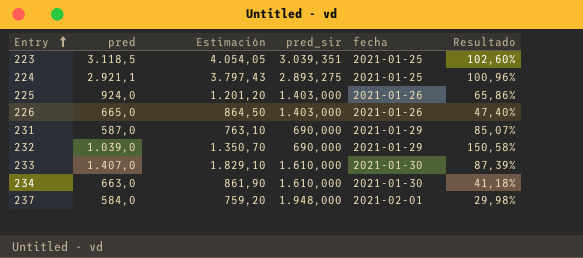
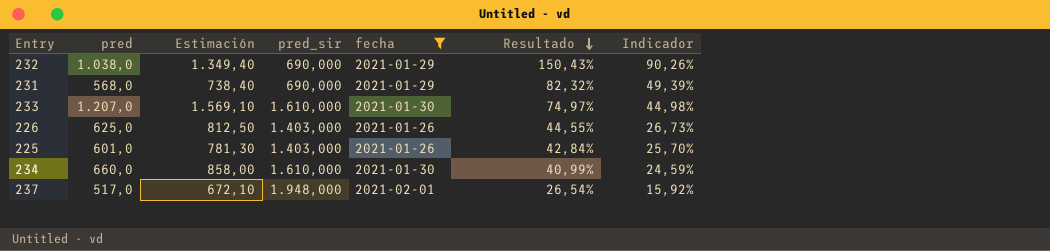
filter: none -> fecha != 2021-01-25
row order: Entry ascending -> Resultado descending
column Indicador | formula: none -> [Resultado] * 0,6
232 | pred: 1.039,0 -> 1.038,0
232 | Estimación: 1.350,70 -> 1.349,40
232 | Resultado: 150,58% -> 150,43%
231 | pred: 587,0 -> 568,0
231 | Estimación: 763,10 -> 738,40
231 | Resultado: 85,07% -> 82,32%
233 | pred: 1.407,0 -> 1.207,0
233 | Estimación: 1.829,10 -> 1.569,10
233 | Resultado: 87,39% -> 74,97%
226 | pred: 665,0 -> 625,0
226 | Estimación: 864,50 -> 812,50
226 | Resultado: 47,40% -> 44,55%
225 | pred: 924,0 -> 601,0
225 | Estimación: 1.201,20 -> 781,30
225 | Resultado: 65,86% -> 42,84%
234 | pred: 663,0 -> 660,0
234 | Estimación: 861,90 -> 858,00
234 | Resultado: 41,18% -> 40,99%
237 | pred: 584,0 -> 517,0
237 | Estimación: 759,20 -> 672,10
237 | Resultado: 29,98% -> 26,54%

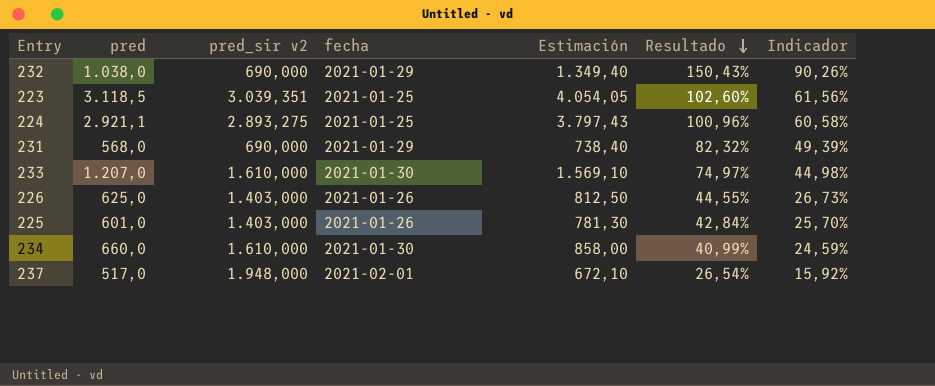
filter: fecha != 2021-01-25 -> none
column name: pred_sir -> pred_sir v2
column Estimación | position: 3 -> 5

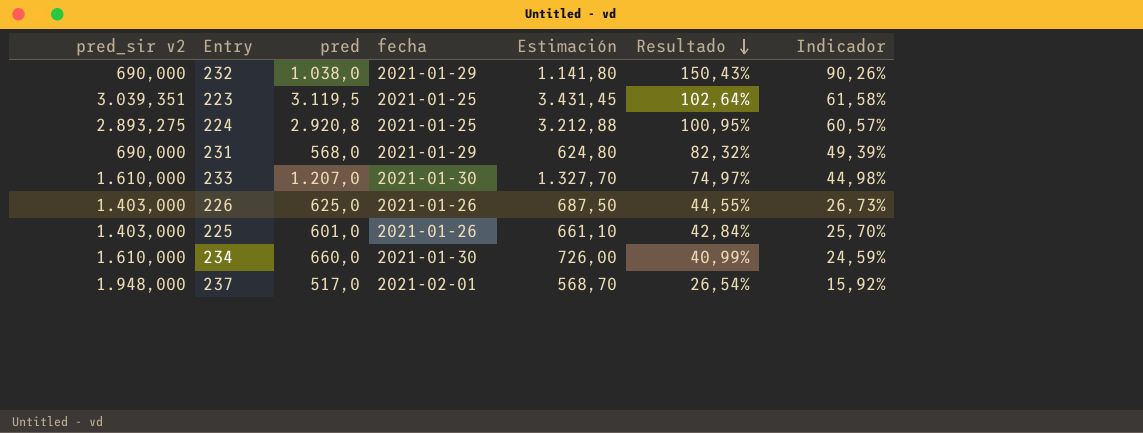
column pred_sir v2 | position: 3 -> 1
column Estimación | formula: [pred] * 1,3 -> [pred] * 1,1
223 | pred: 3.118,5 -> 3.119,5
223 | Resultado: 102,60% -> 102,64%
223 | Indicador: 61,56% -> 61,58%
224 | pred: 2.921,1 -> 2.920,8
224 | Resultado: 100,96% -> 100,95%
224 | Indicador: 60,58% -> 60,57%

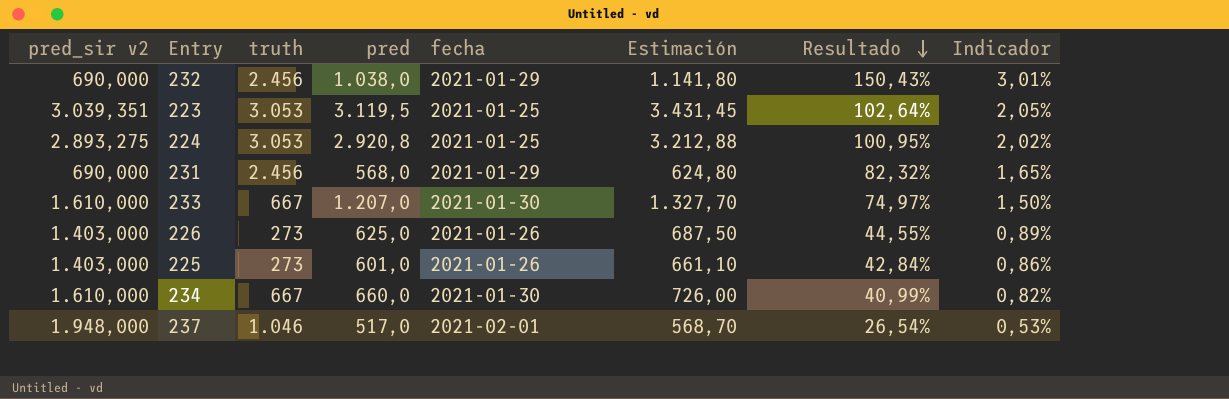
column truth | position: none -> 3
column Indicador | formula: [Resultado] * 0,6 -> [Resultado] * 0,02

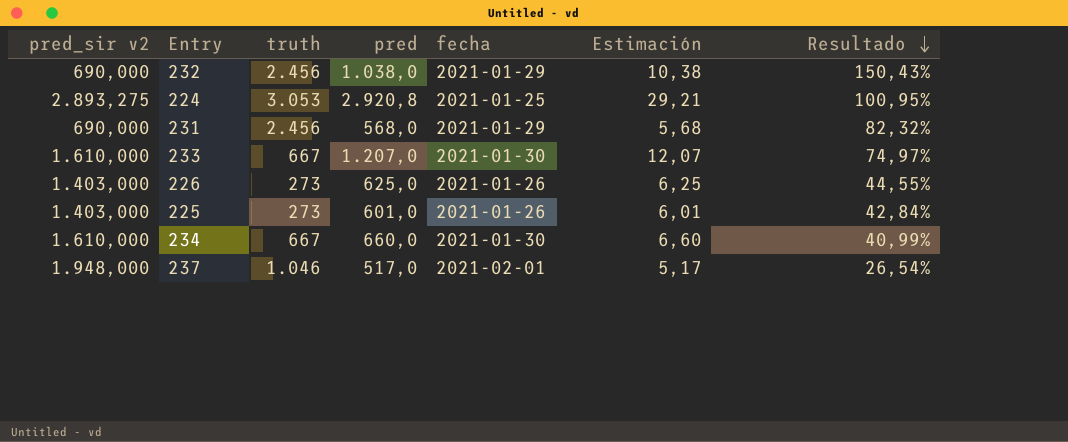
column Indicador | formula: [Resultado] * 0,02 -> none
column Estimación | formula: [pred] * 1,1 -> [pred] * 0,01
row 223: 3.039,351 | 3.053 | 3.119,5 | 2021-01-25 | 3.431,45 | 102,64% | 2,05% -> none

